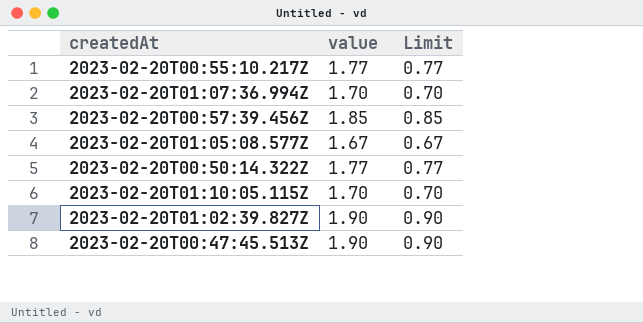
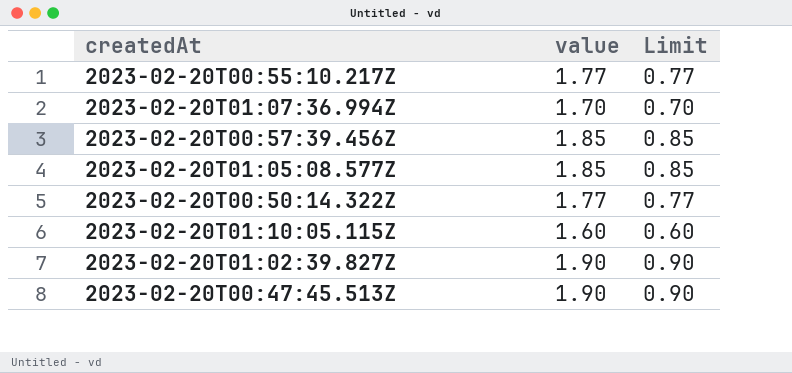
2023-02-20T01:05:08.577Z | value: 1.67 -> 1.85
2023-02-20T01:05:08.577Z | Limit: 0.67 -> 0.85
2023-02-20T01:10:05.115Z | value: 1.70 -> 1.60
2023-02-20T01:10:05.115Z | Limit: 0.70 -> 0.60

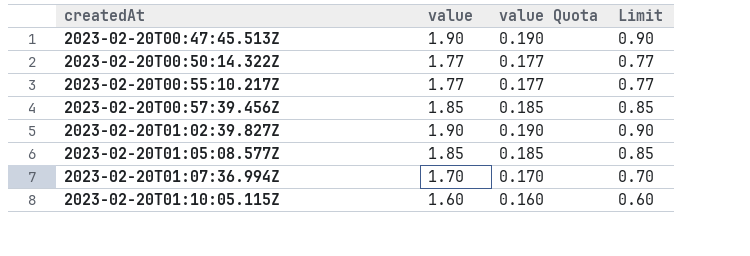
row order: none -> createdAt ascending
column value Quota | formula: none -> [value] * 0.1

